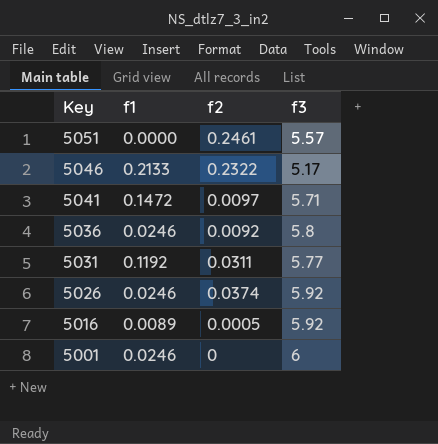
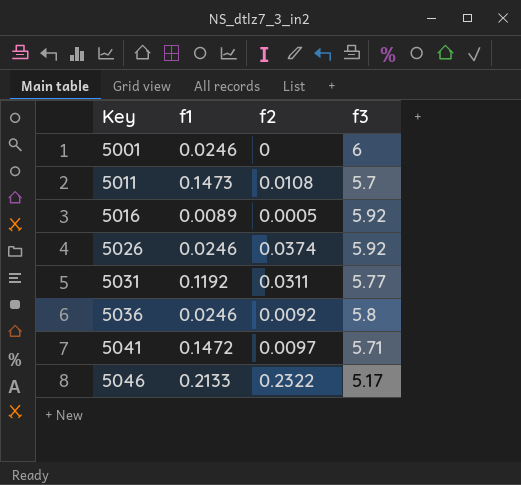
row order: Key descending -> Key ascending
row 5051: 0.0000 | 0.2461 | 5.57 -> none
row 5011: none -> 0.1473 | 0.0108 | 5.7

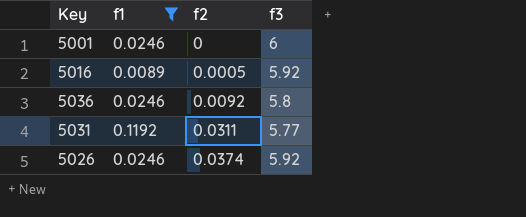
filter: none -> f1 <= 0.1192
row order: Key ascending -> f2 ascending

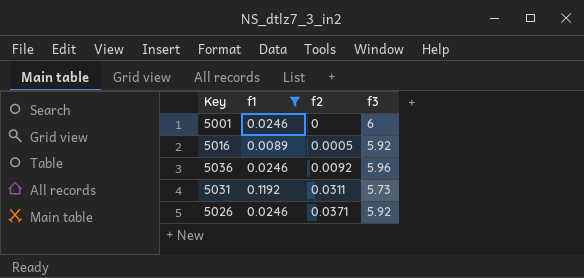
5036 | f3: 5.8 -> 5.96
5031 | f3: 5.77 -> 5.73
5026 | f2: 0.0374 -> 0.0371

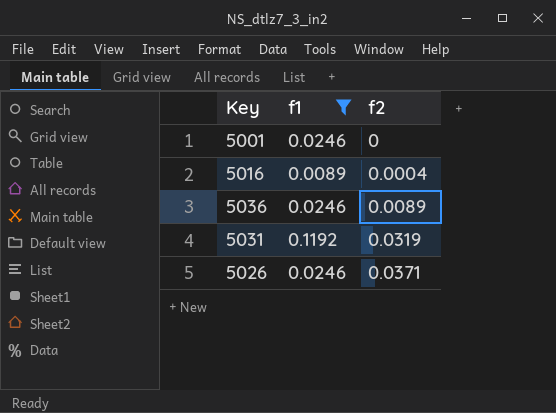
column f3 | position: 4 -> none
5016 | f2: 0.0005 -> 0.0004
5036 | f2: 0.0092 -> 0.0089
5031 | f2: 0.0311 -> 0.0319

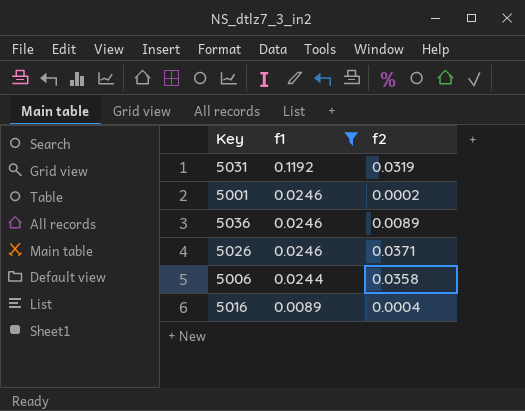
row order: f2 ascending -> f1 descending
5001 | f2: 0 -> 0.0002
row 5006: none -> 0.0244 | 0.0358

